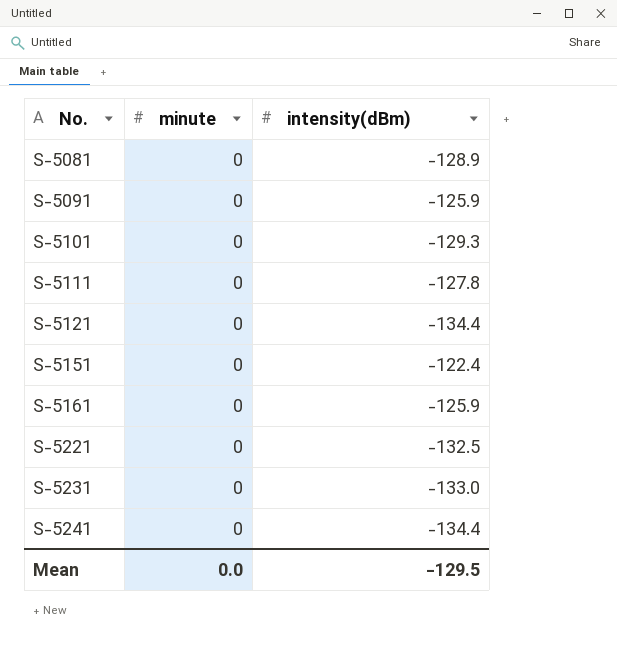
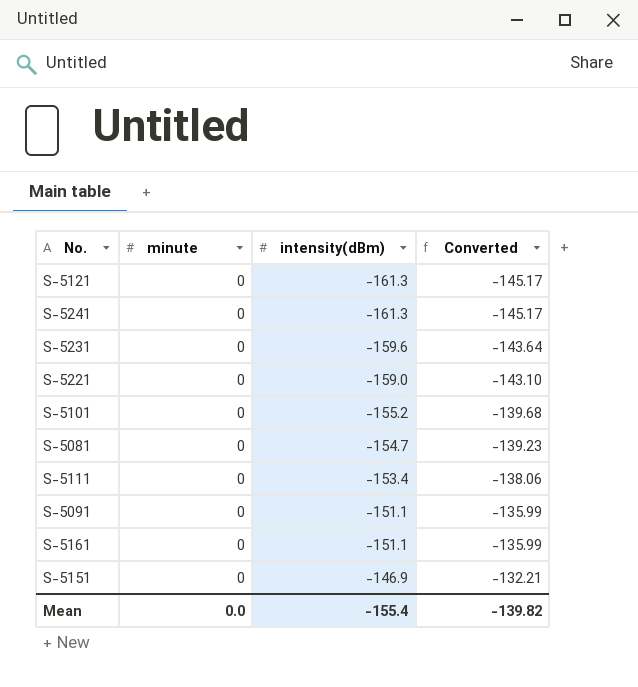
row order: No. ascending -> intensity(dBm) ascending
column Converted | formula: none -> [intensity(dBm)] * 0.9
S-5121 | intensity(dBm): -134.4 -> -161.3
S-5241 | intensity(dBm): -134.4 -> -161.3
S-5231 | intensity(dBm): -133.0 -> -159.6
S-5221 | intensity(dBm): -132.5 -> -159.0
S-5101 | intensity(dBm): -129.3 -> -155.2
S-5081 | intensity(dBm): -128.9 -> -154.7
S-5111 | intensity(dBm): -127.8 -> -153.4
S-5091 | intensity(dBm): -125.9 -> -151.1
S-5161 | intensity(dBm): -125.9 -> -151.1
S-5151 | intensity(dBm): -122.4 -> -146.9
Mean | intensity(dBm): -129.5 -> -155.4

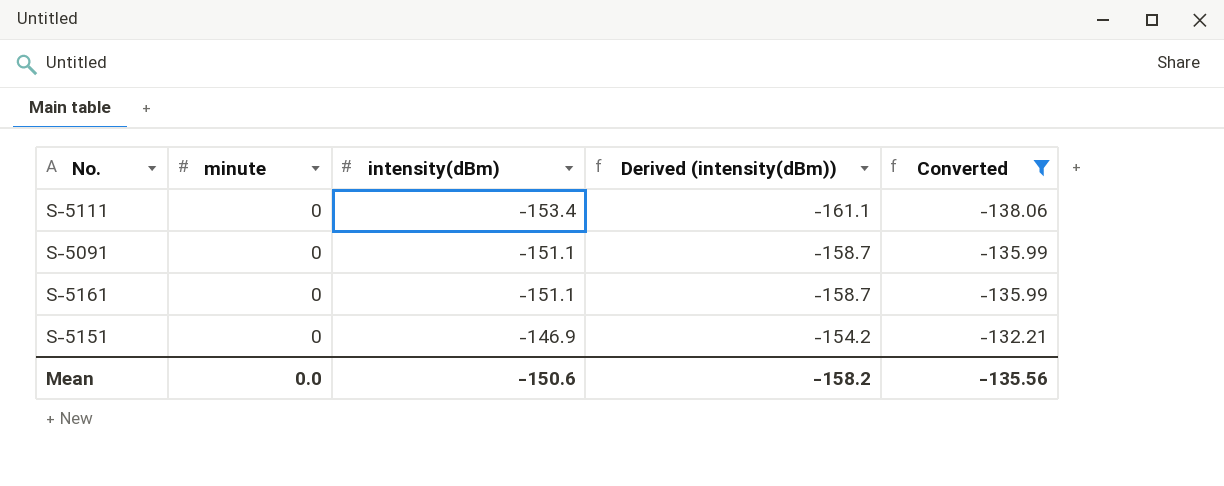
filter: none -> Converted >= -138.06
column Derived (intensity(dBm)) | formula: none -> [intensity(dBm)] * 1.05
Mean | intensity(dBm): -155.4 -> -150.6
Mean | Converted: -139.82 -> -135.56

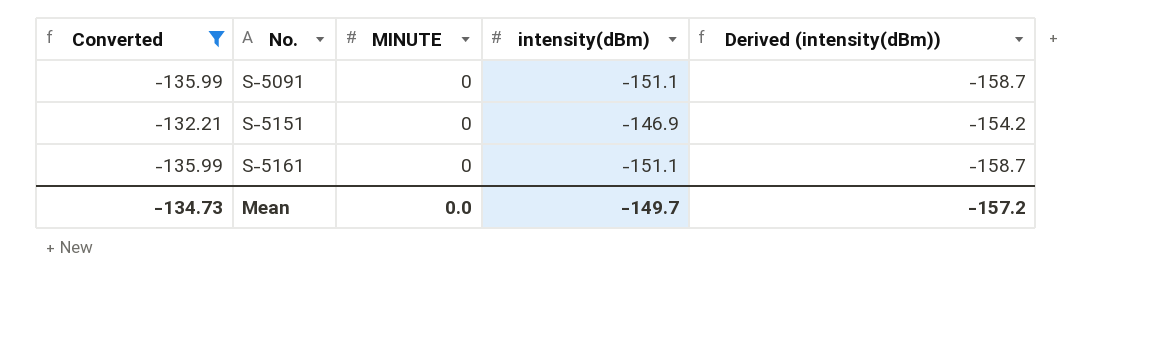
row order: intensity(dBm) ascending -> No. ascending
column Converted | position: 5 -> 1
column name: minute -> MINUTE
row S-5111: 0 | -153.4 | -161.1 | -138.06 -> none
Mean | Converted: -135.56 -> -134.73
Mean | intensity(dBm): -150.6 -> -149.7
Mean | Derived (intensity(dBm)): -158.2 -> -157.2

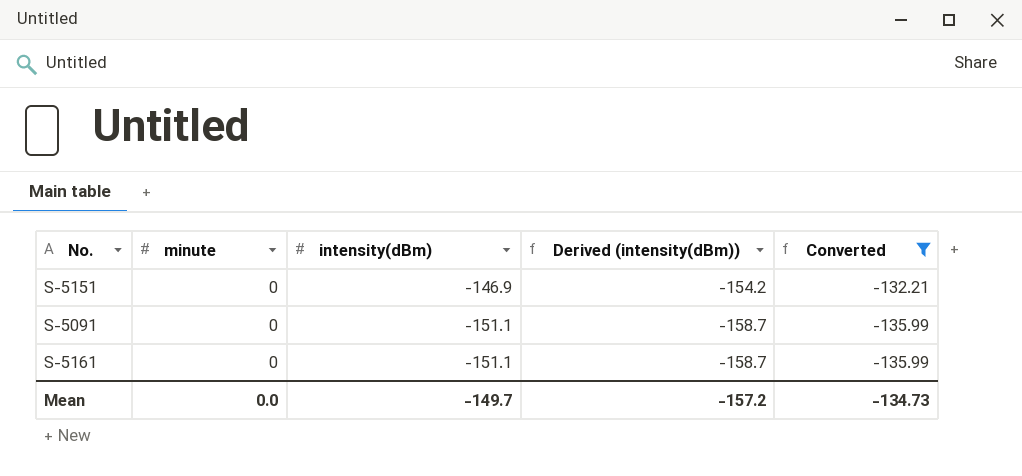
row order: No. ascending -> intensity(dBm) descending
column name: MINUTE -> minute
column Converted | position: 1 -> 5

